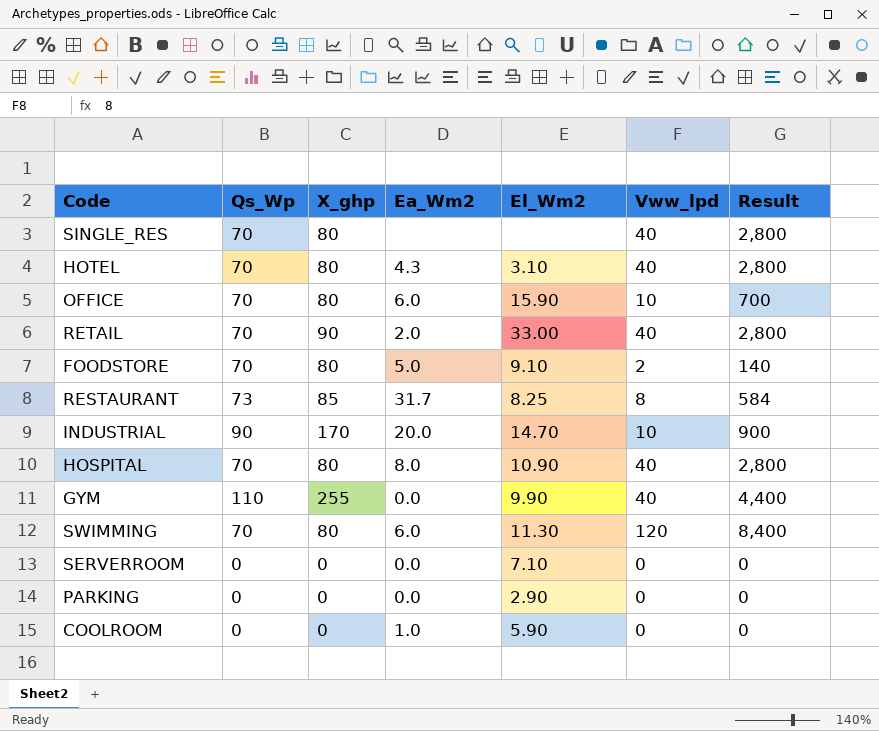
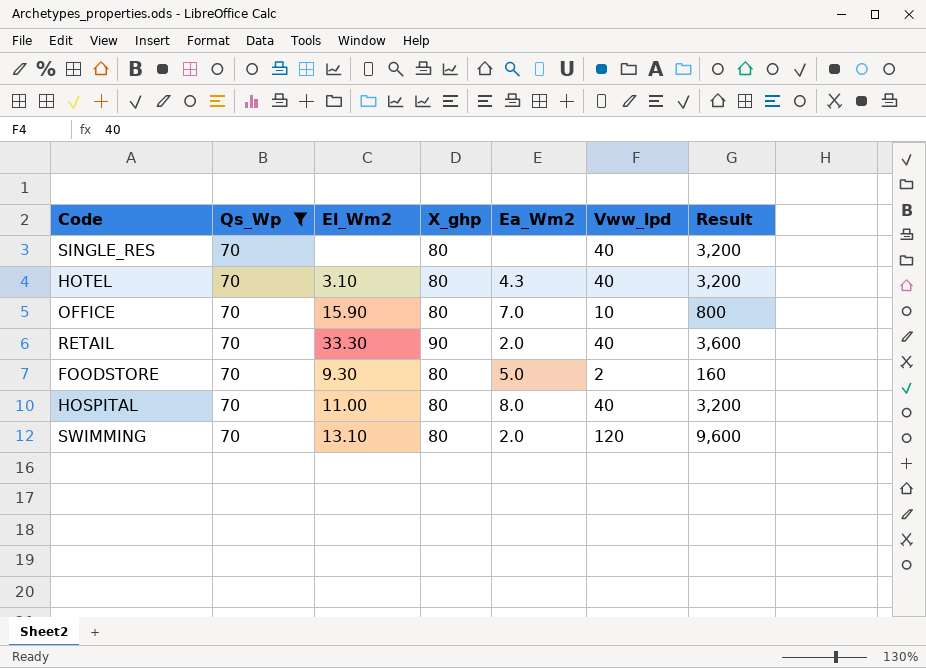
filter: none -> Qs_Wp = 70
column El_Wm2 | position: 5 -> 3
column Result | formula: [Qs_Wp] * [Vww_lpd] -> [X_ghp] * [Vww_lpd]
OFFICE | Ea_Wm2: 6.0 -> 7.0
RETAIL | El_Wm2: 33.00 -> 33.30
FOODSTORE | El_Wm2: 9.10 -> 9.30
HOSPITAL | El_Wm2: 10.90 -> 11.00
SWIMMING | El_Wm2: 11.30 -> 13.10
SWIMMING | Ea_Wm2: 6.0 -> 2.0

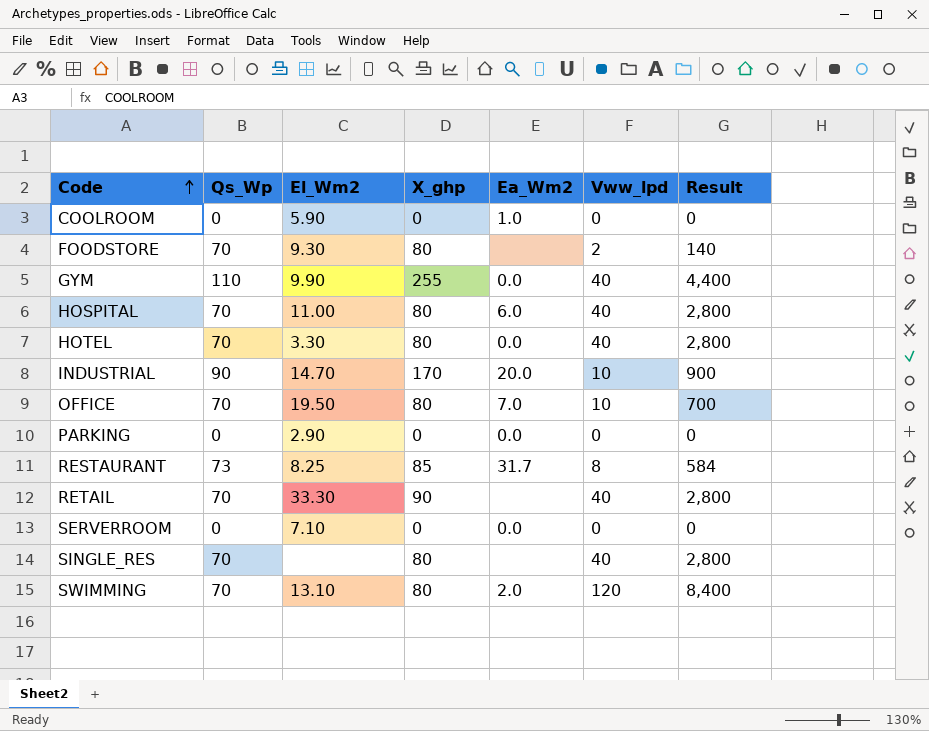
filter: Qs_Wp = 70 -> none
row order: none -> Code ascending
column Result | formula: [X_ghp] * [Vww_lpd] -> [Qs_Wp] * [Vww_lpd]
FOODSTORE | Ea_Wm2: 5.0 -> none
HOSPITAL | Ea_Wm2: 8.0 -> 6.0
HOTEL | El_Wm2: 3.10 -> 3.30
HOTEL | Ea_Wm2: 4.3 -> 0.0
OFFICE | El_Wm2: 15.90 -> 19.50
RETAIL | Ea_Wm2: 2.0 -> none

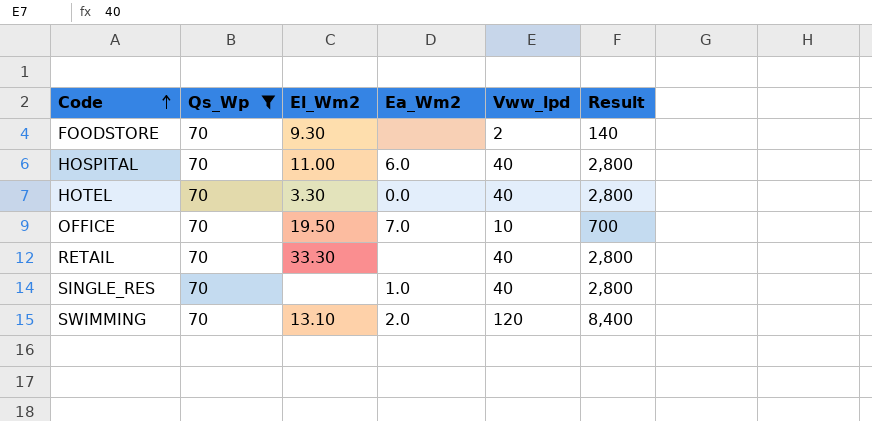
filter: none -> Qs_Wp = 70
column X_ghp | position: 4 -> none
SINGLE_RES | Ea_Wm2: none -> 1.0

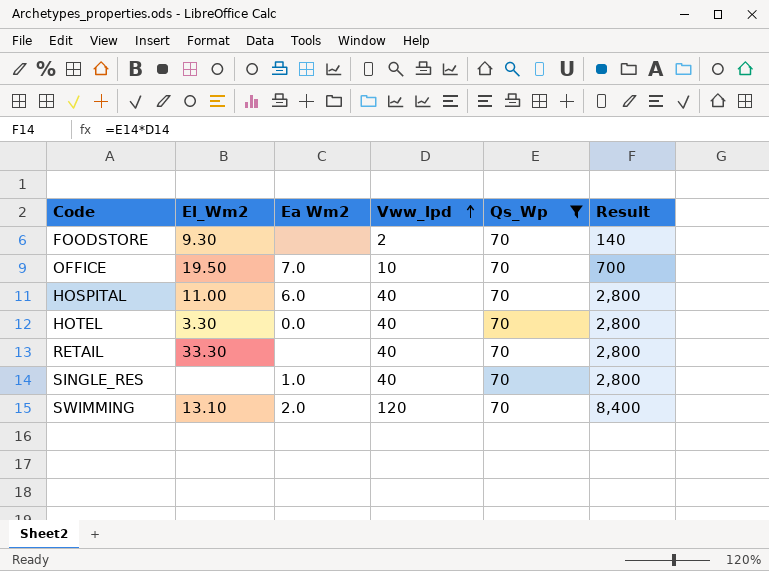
row order: Code ascending -> Vww_lpd ascending
column name: Ea_Wm2 -> Ea Wm2
column Qs_Wp | position: 2 -> 5

